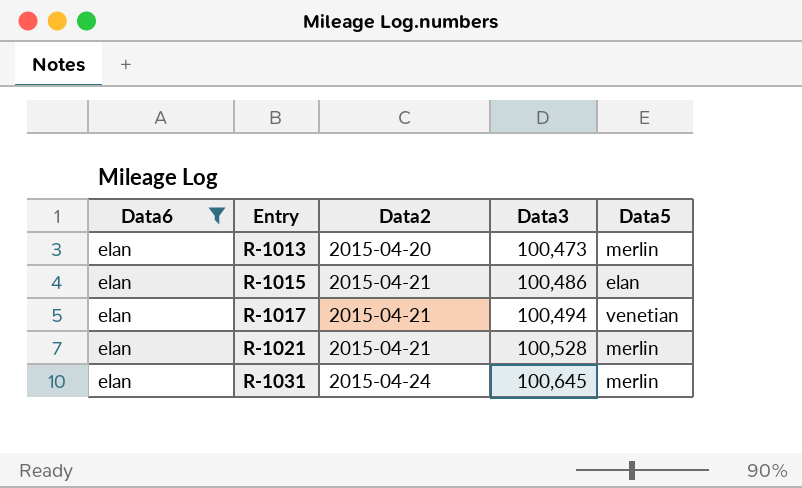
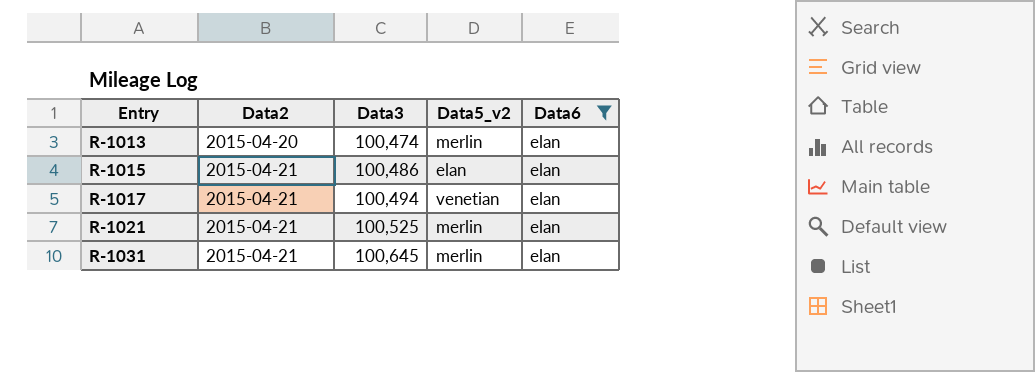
column name: Data5 -> Data5_v2
column Data6 | position: 1 -> 5
R-1013 | Data3: 100,473 -> 100,474
R-1021 | Data3: 100,528 -> 100,525
R-1031 | Data2: 2015-04-24 -> 2015-04-21

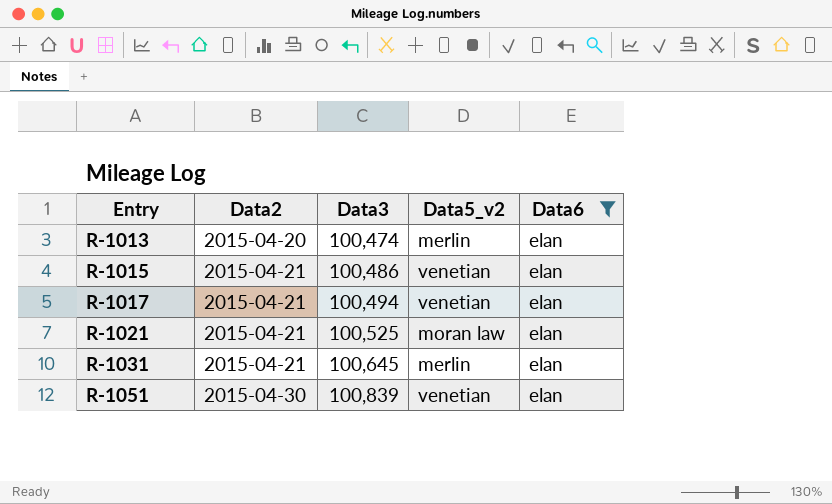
R-1015 | Data5_v2: elan -> venetian
R-1021 | Data5_v2: merlin -> moran law
row R-1051: none -> 2015-04-30 | 100,839 | venetian | elan

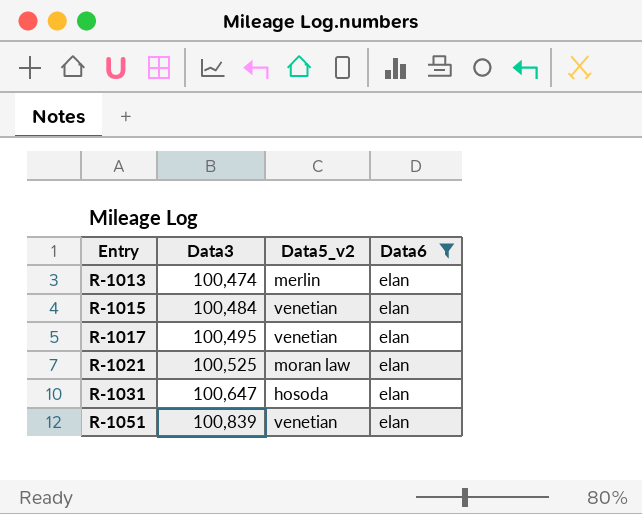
column Data2 | position: 2 -> none
R-1015 | Data3: 100,486 -> 100,484
R-1017 | Data3: 100,494 -> 100,495
R-1031 | Data3: 100,645 -> 100,647
R-1031 | Data5_v2: merlin -> hosoda

